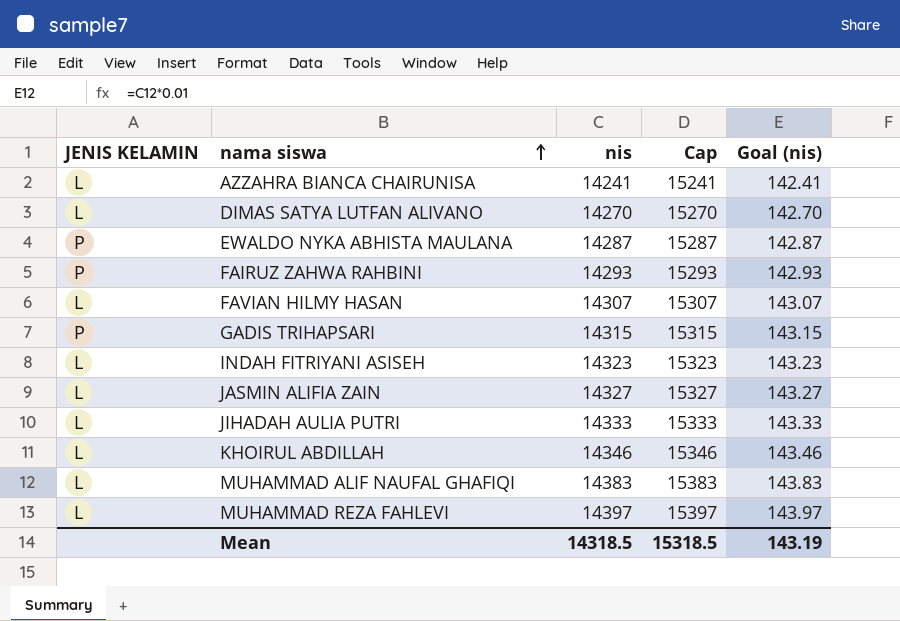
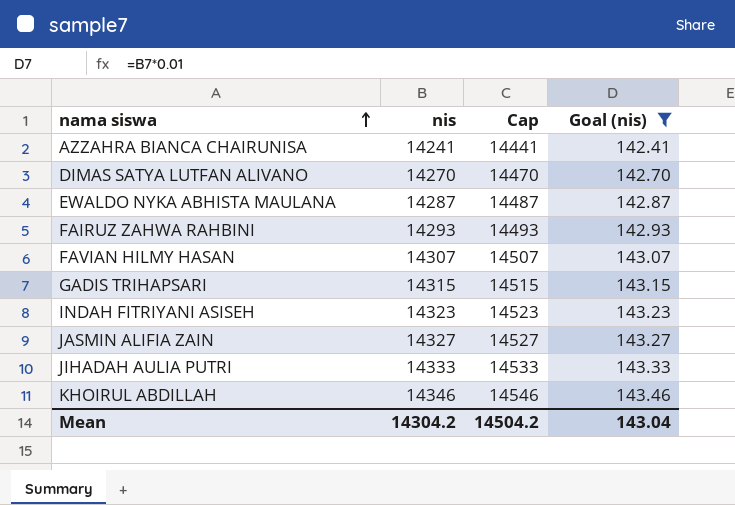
filter: none -> Goal (nis) <= 143.46
column JENIS KELAMIN | position: 1 -> none
column Cap | formula: [nis] + 1000 -> [nis] + 200
Mean | nis: 14318.5 -> 14304.2
Mean | Cap: 15318.5 -> 14504.2
Mean | Goal (nis): 143.19 -> 143.04

